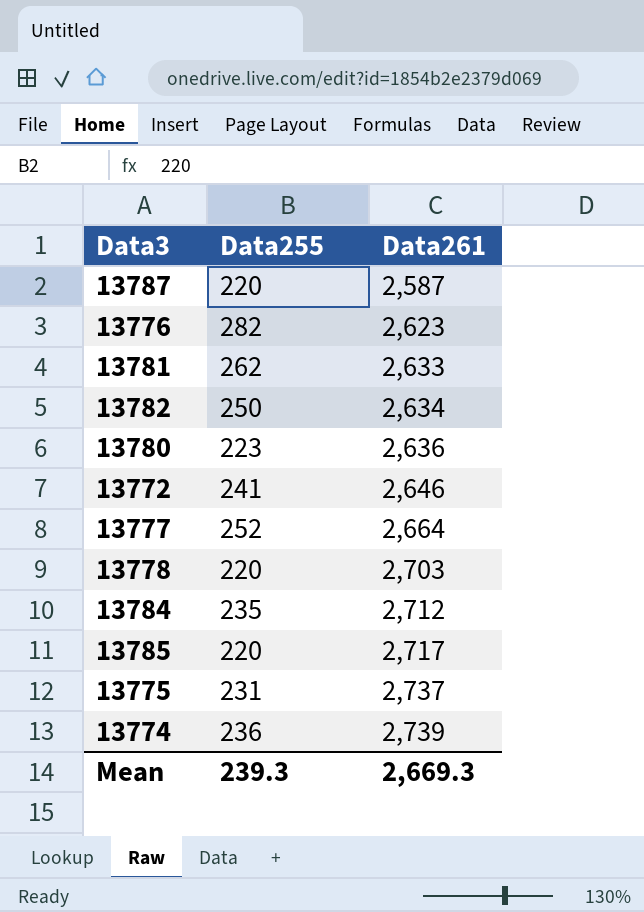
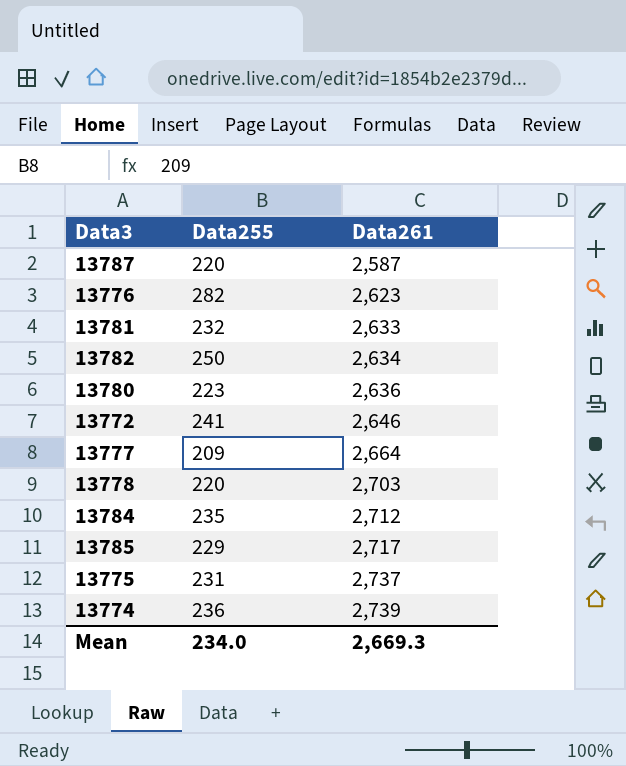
13781 | Data255: 262 -> 232
13777 | Data255: 252 -> 209
13785 | Data255: 220 -> 229
Mean | Data255: 239.3 -> 234.0

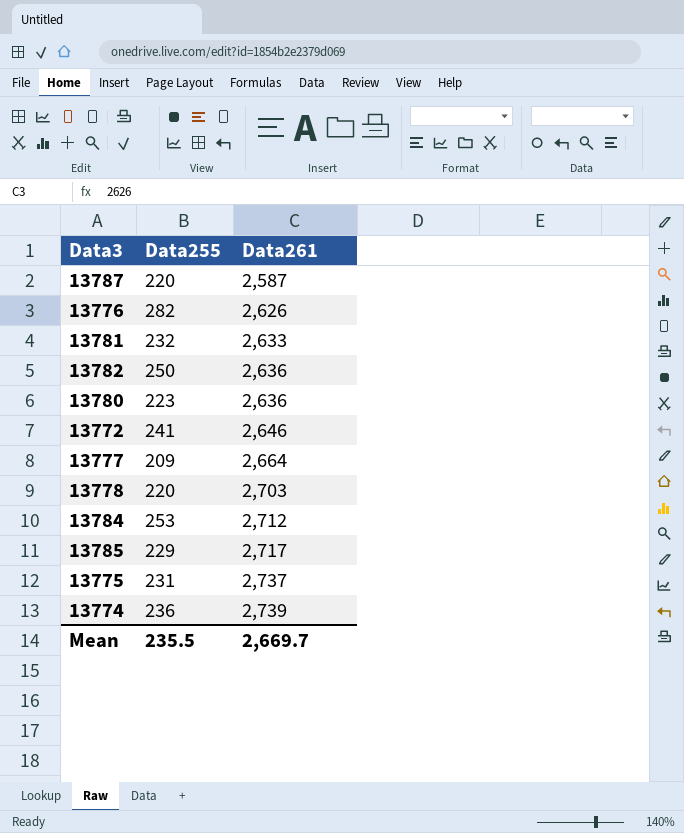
13776 | Data261: 2,623 -> 2,626
13782 | Data261: 2,634 -> 2,636
13784 | Data255: 235 -> 253
Mean | Data255: 234.0 -> 235.5
Mean | Data261: 2,669.3 -> 2,669.7

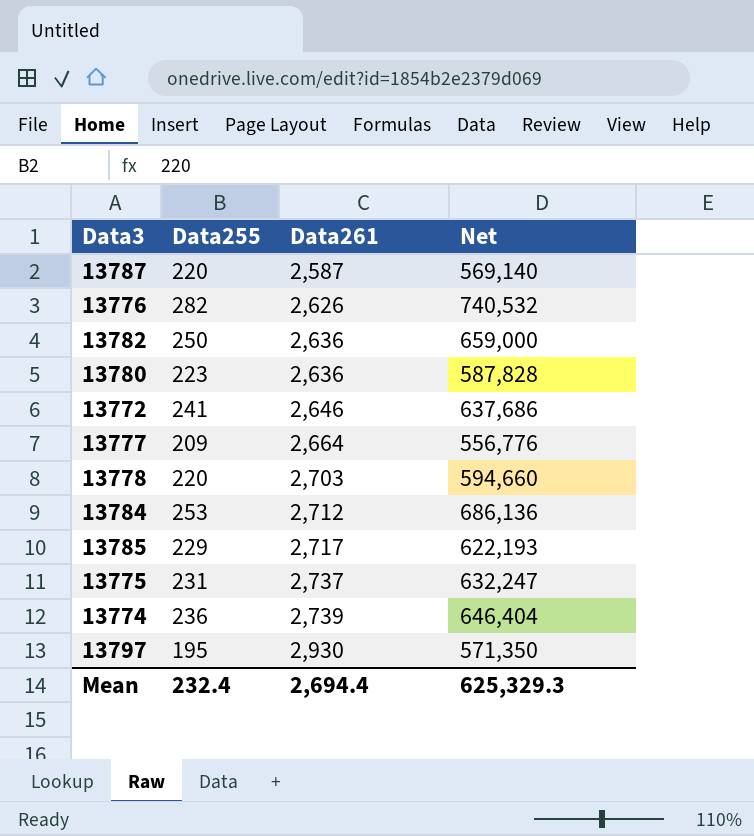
column Net | formula: none -> [Data255] * [Data261]
row 13781: 232 | 2,633 -> none
row 13797: none -> 195 | 2,930 | 571,350
Mean | Data255: 235.5 -> 232.4
Mean | Data261: 2,669.7 -> 2,694.4

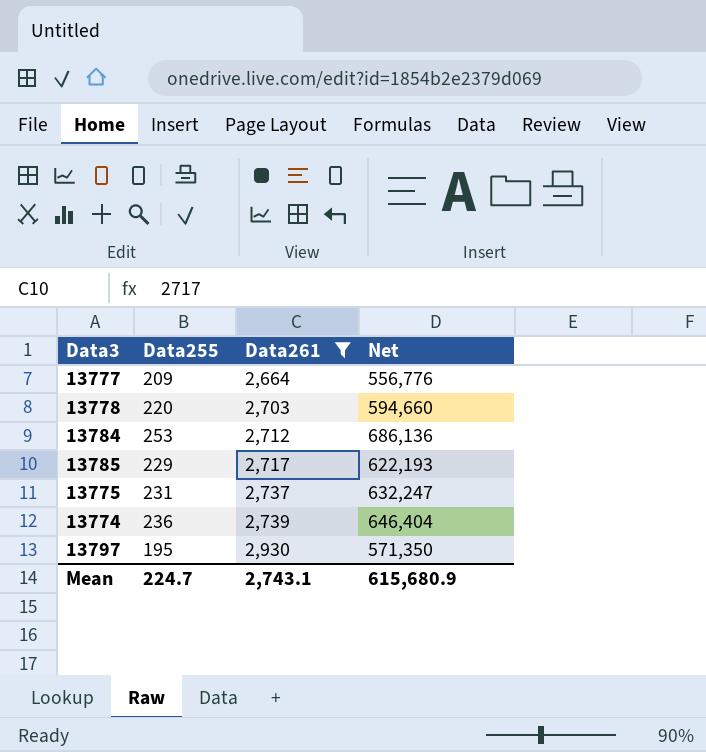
filter: none -> Data261 >= 2,664
Mean | Data255: 232.4 -> 224.7
Mean | Data261: 2,694.4 -> 2,743.1
Mean | Net: 625,329.3 -> 615,680.9

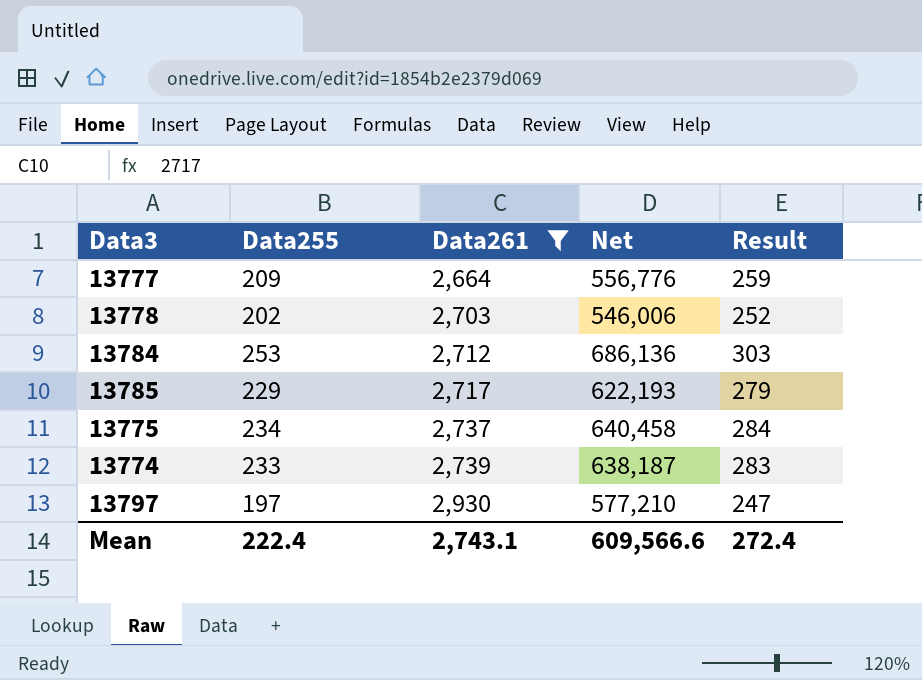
column Result | formula: none -> [Data255] + 50
13778 | Data255: 220 -> 202
13778 | Net: 594,660 -> 546,006
13775 | Data255: 231 -> 234
13775 | Net: 632,247 -> 640,458
13774 | Data255: 236 -> 233
13774 | Net: 646,404 -> 638,187
13797 | Data255: 195 -> 197
13797 | Net: 571,350 -> 577,210
Mean | Data255: 224.7 -> 222.4
Mean | Net: 615,680.9 -> 609,566.6

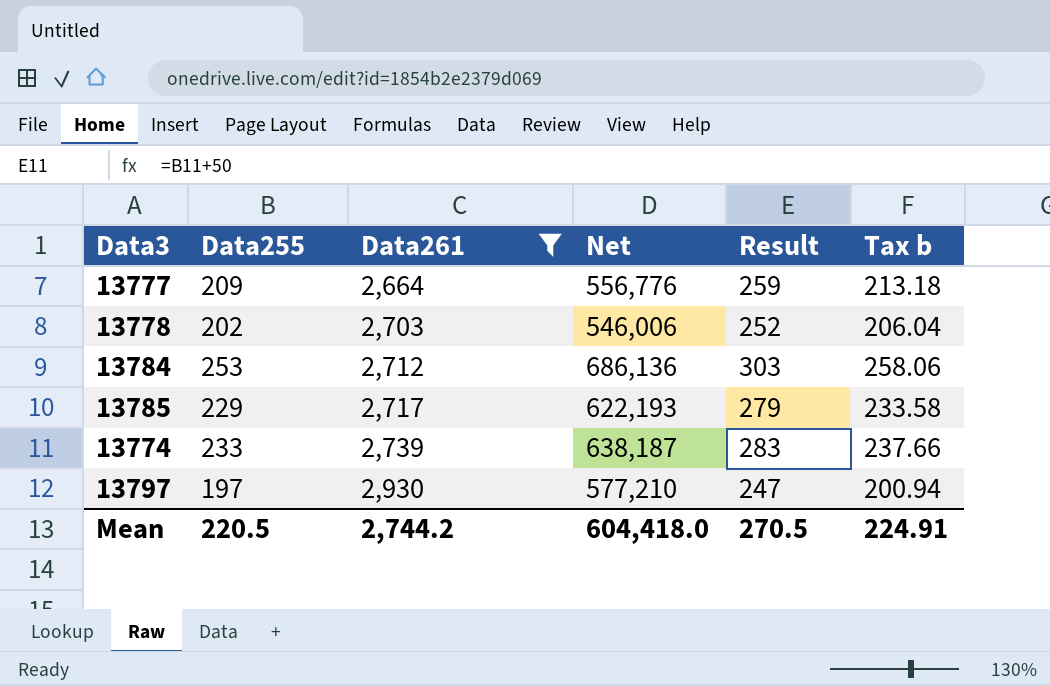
column Tax b | formula: none -> [Data255] * 1.02
row 13775: 234 | 2,737 | 640,458 | 284 -> none
Mean | Data255: 222.4 -> 220.5
Mean | Data261: 2,743.1 -> 2,744.2
Mean | Net: 609,566.6 -> 604,418.0
Mean | Result: 272.4 -> 270.5

